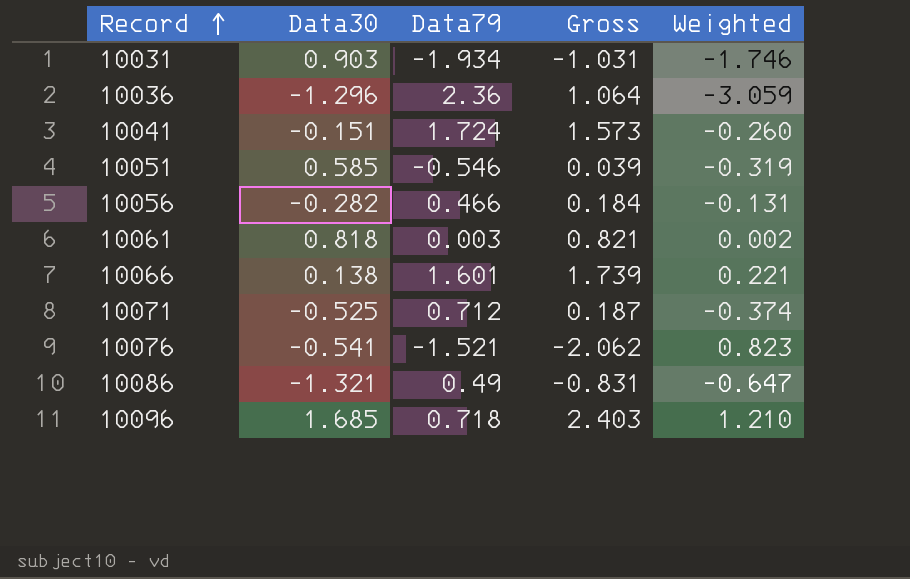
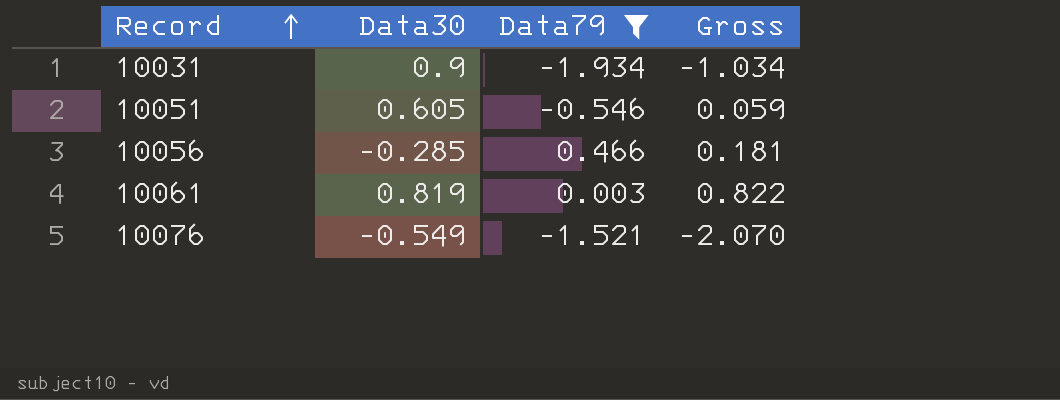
filter: none -> Data79 <= 0.466
column Weighted | formula: [Data30] * [Data79] -> none
10031 | Data30: 0.903 -> 0.9
10031 | Gross: -1.031 -> -1.034
10051 | Data30: 0.585 -> 0.605
10051 | Gross: 0.039 -> 0.059
10056 | Data30: -0.282 -> -0.285
10056 | Gross: 0.184 -> 0.181
10061 | Data30: 0.818 -> 0.819
10061 | Gross: 0.821 -> 0.822
10076 | Data30: -0.541 -> -0.549
10076 | Gross: -2.062 -> -2.070

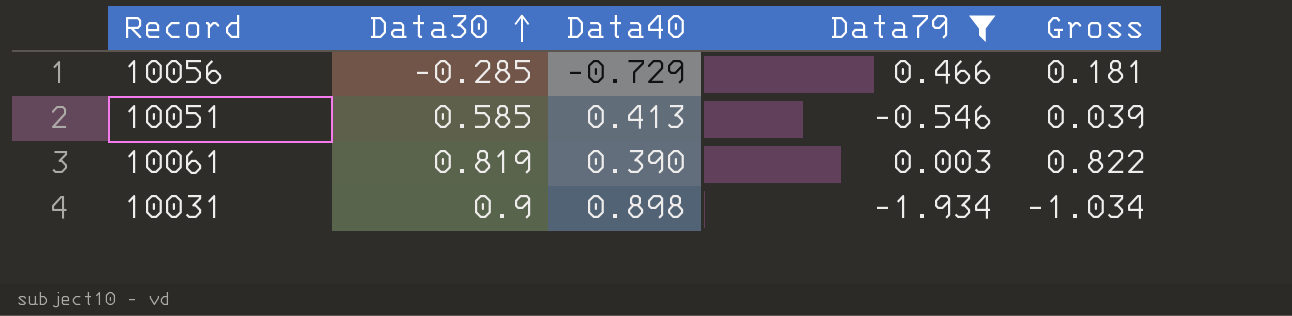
row order: Record ascending -> Data30 ascending
column Data40 | position: none -> 3
row 10076: -0.549 | -1.521 | -2.070 -> none
10051 | Data30: 0.605 -> 0.585
10051 | Gross: 0.059 -> 0.039

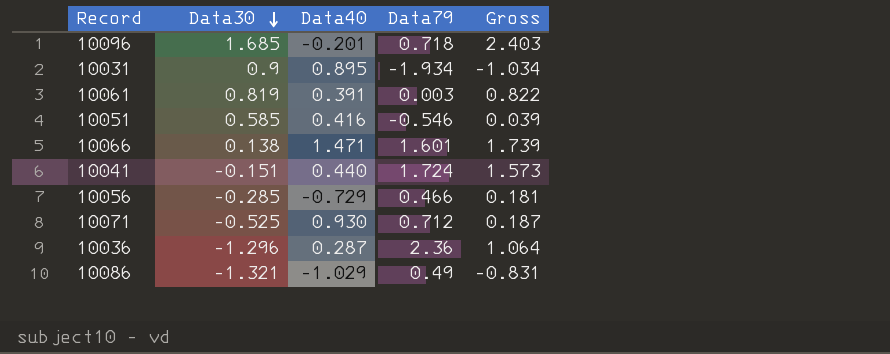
filter: Data79 <= 0.466 -> none
row order: Data30 ascending -> Data30 descending
10031 | Data40: 0.898 -> 0.895
10061 | Data40: 0.390 -> 0.391
10051 | Data40: 0.413 -> 0.416

